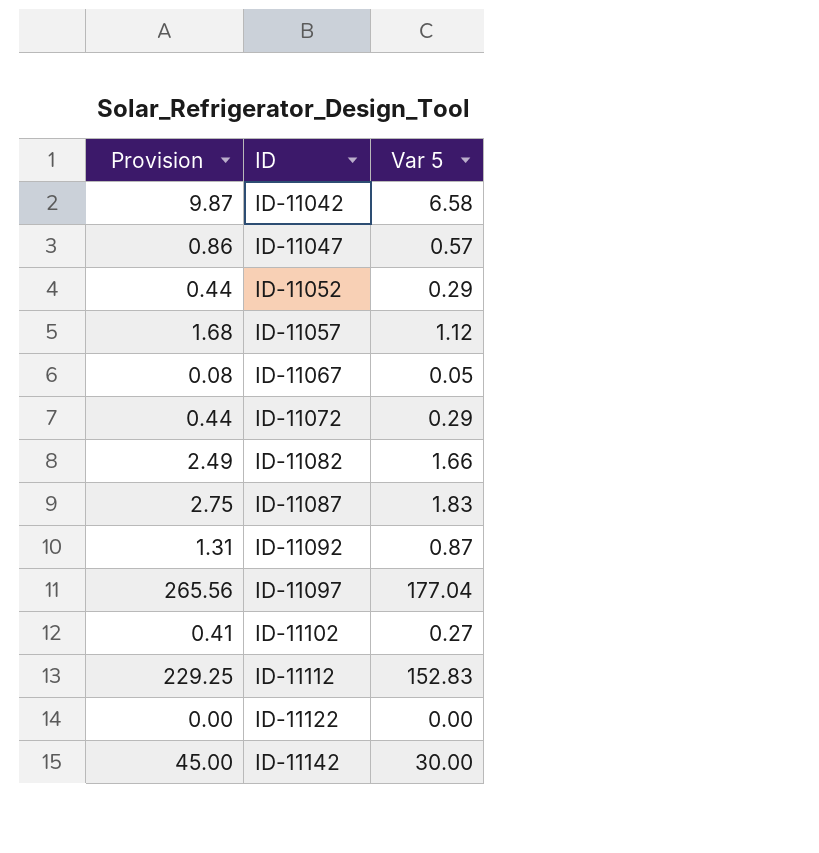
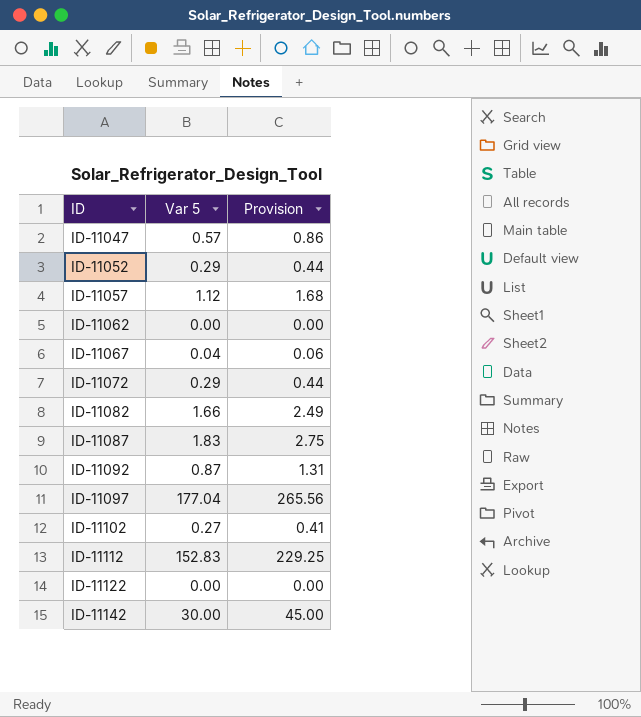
column Provision | position: 1 -> 3
row ID-11042: 9.87 | 6.58 -> none
row ID-11062: none -> 0.00 | 0.00
ID-11067 | Var 5: 0.05 -> 0.04
ID-11067 | Provision: 0.08 -> 0.06

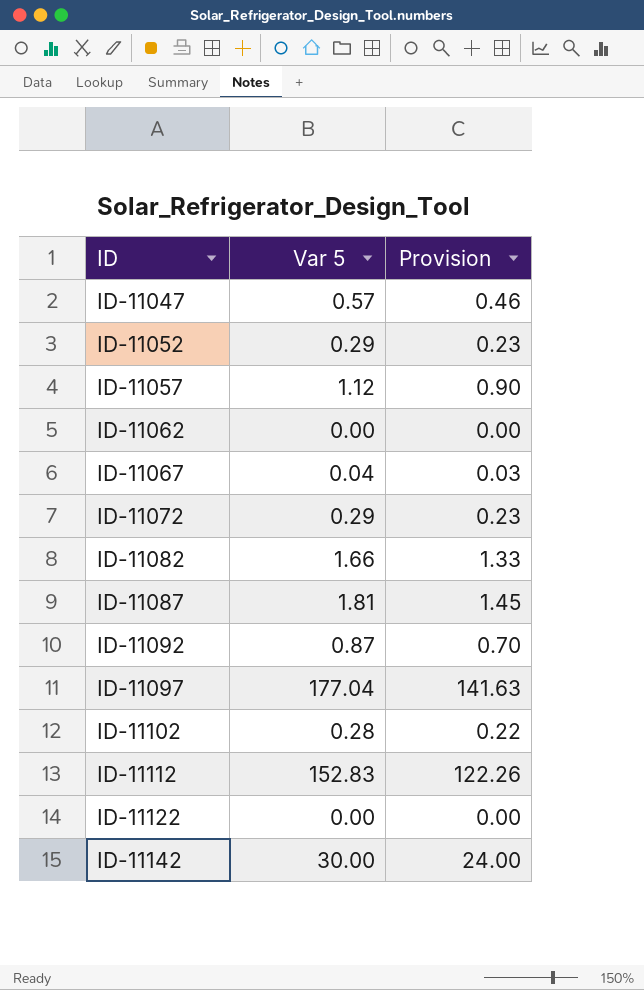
column Provision | formula: [Var 5] * 1.5 -> [Var 5] * 0.8
ID-11087 | Var 5: 1.83 -> 1.81
ID-11102 | Var 5: 0.27 -> 0.28

